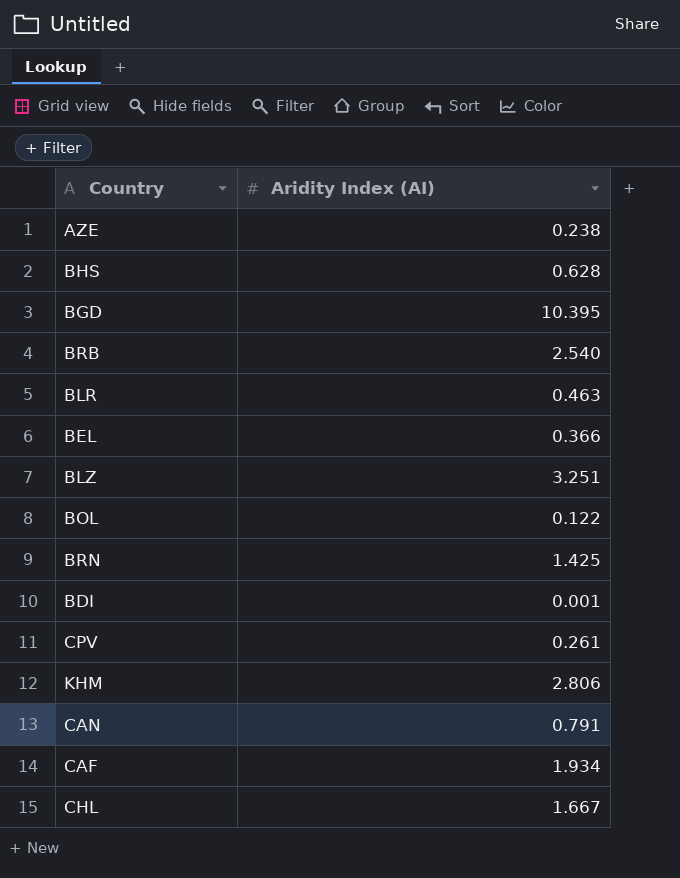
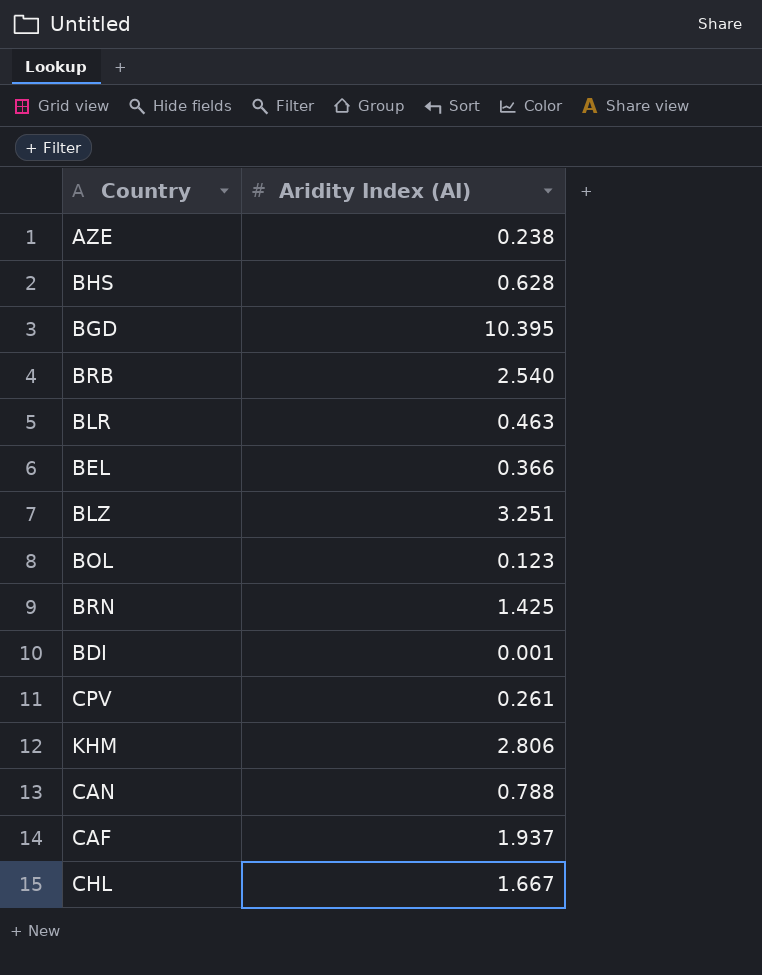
BOL | Aridity Index (AI): 0.122 -> 0.123
CAN | Aridity Index (AI): 0.791 -> 0.788
CAF | Aridity Index (AI): 1.934 -> 1.937

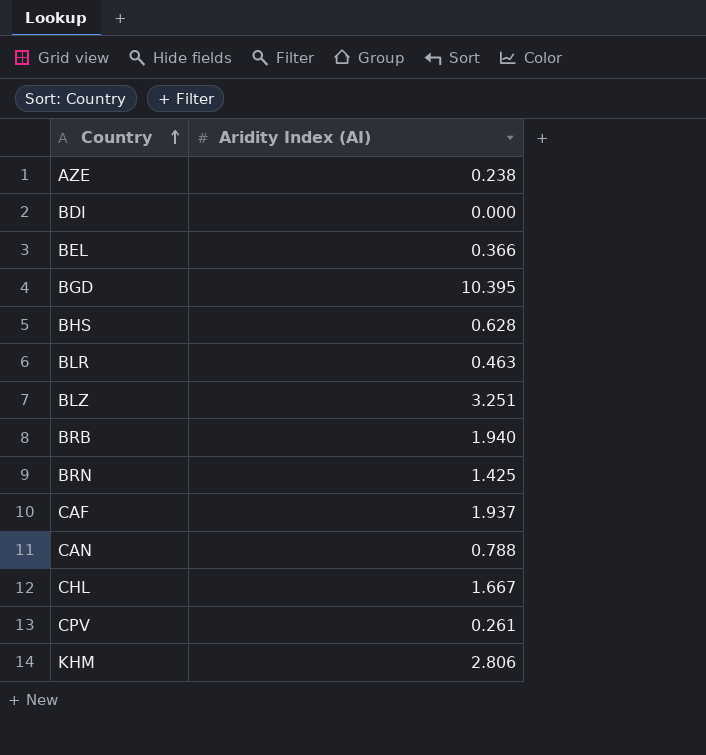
row order: none -> Country ascending
row BOL: 0.123 -> none
BDI | Aridity Index (AI): 0.001 -> 0.000
BRB | Aridity Index (AI): 2.540 -> 1.940

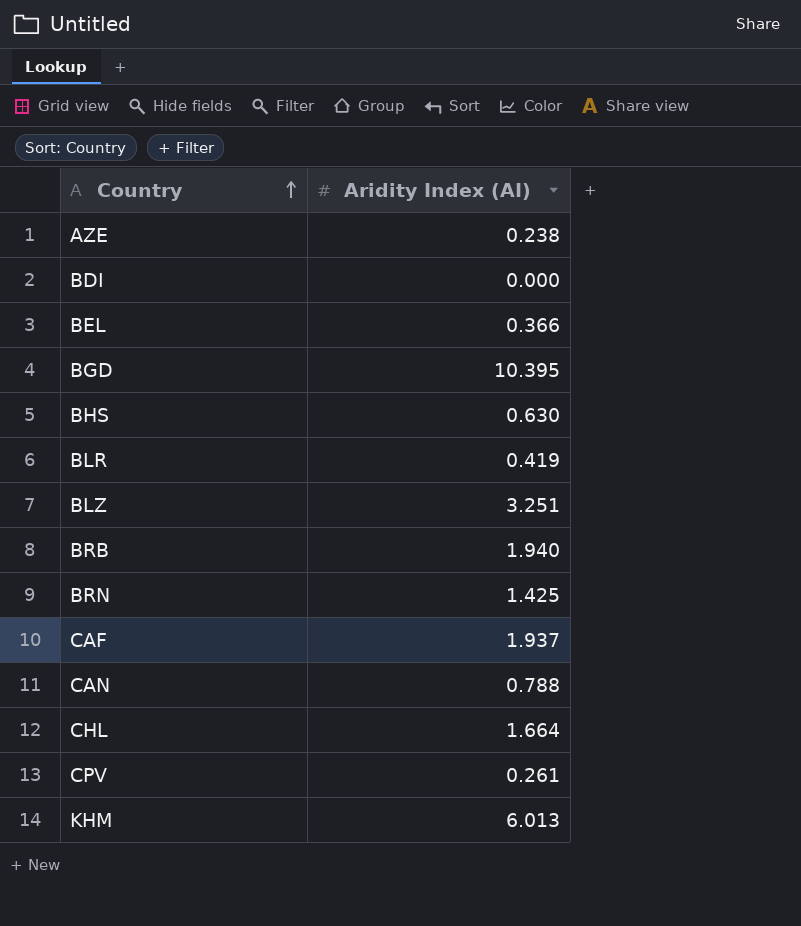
BHS | Aridity Index (AI): 0.628 -> 0.630
BLR | Aridity Index (AI): 0.463 -> 0.419
CHL | Aridity Index (AI): 1.667 -> 1.664
KHM | Aridity Index (AI): 2.806 -> 6.013

